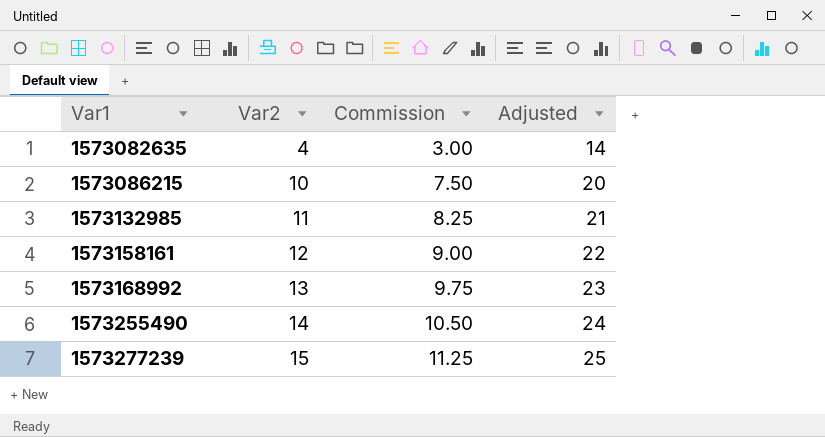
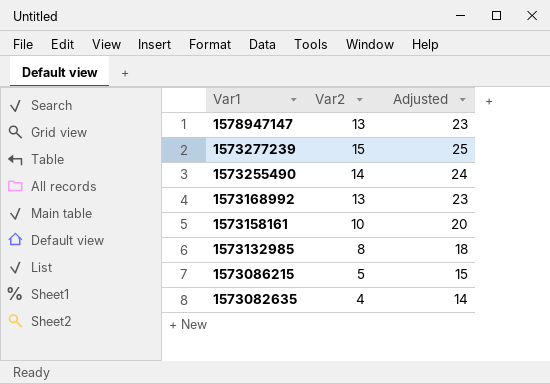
row order: Var1 ascending -> Var1 descending
column Commission | formula: [Var2] * 0.75 -> none
row 1578947147: none -> 13 | 23
1573158161 | Var2: 12 -> 10
1573158161 | Adjusted: 22 -> 20
1573132985 | Var2: 11 -> 8
1573132985 | Adjusted: 21 -> 18
1573086215 | Var2: 10 -> 5
1573086215 | Adjusted: 20 -> 15

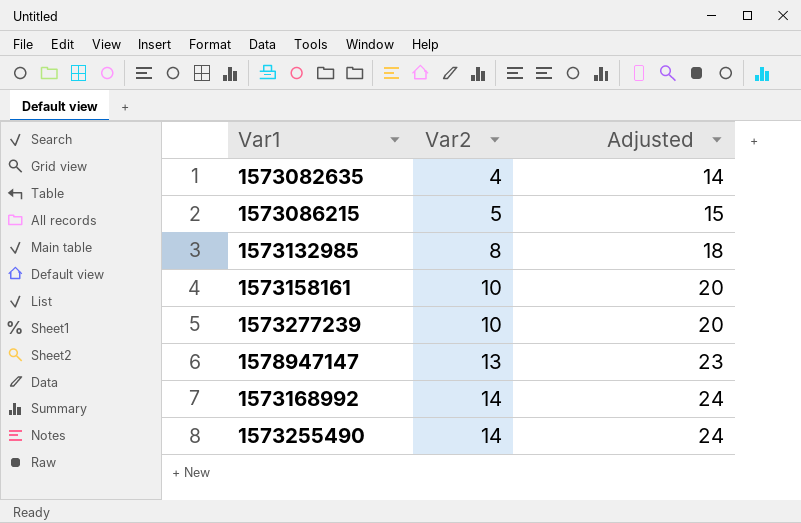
row order: Var1 descending -> Var2 ascending
1573277239 | Var2: 15 -> 10
1573277239 | Adjusted: 25 -> 20
1573168992 | Var2: 13 -> 14
1573168992 | Adjusted: 23 -> 24

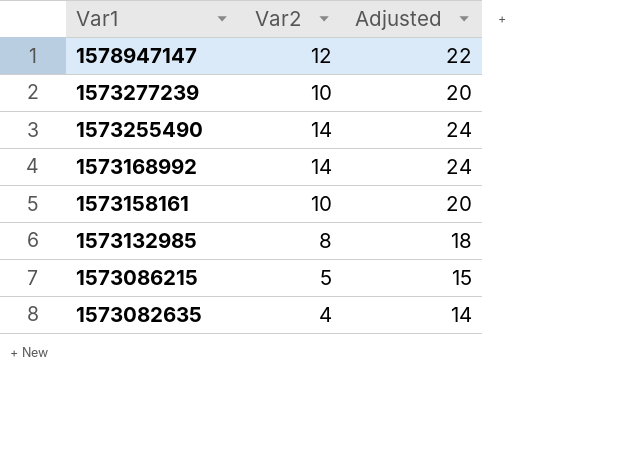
row order: Var2 ascending -> Var1 descending
1578947147 | Var2: 13 -> 12
1578947147 | Adjusted: 23 -> 22

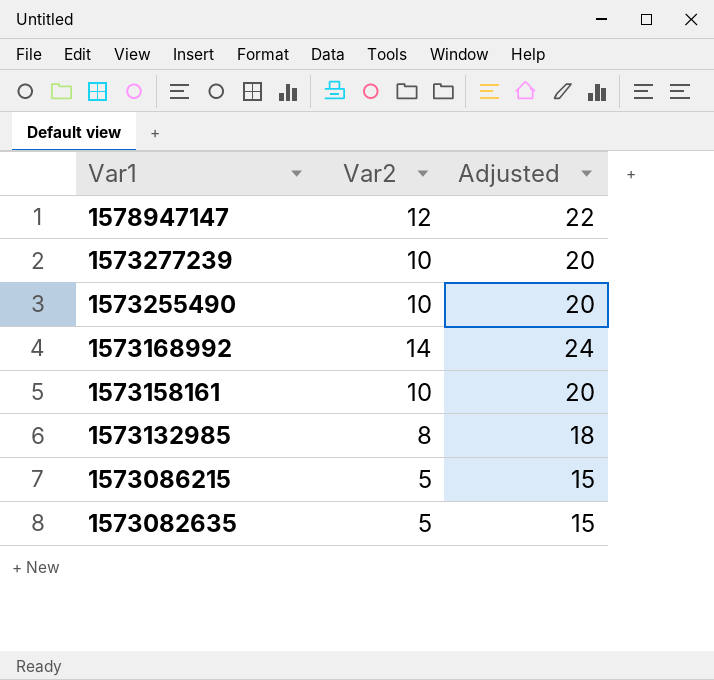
1573255490 | Var2: 14 -> 10
1573255490 | Adjusted: 24 -> 20
1573082635 | Var2: 4 -> 5
1573082635 | Adjusted: 14 -> 15

